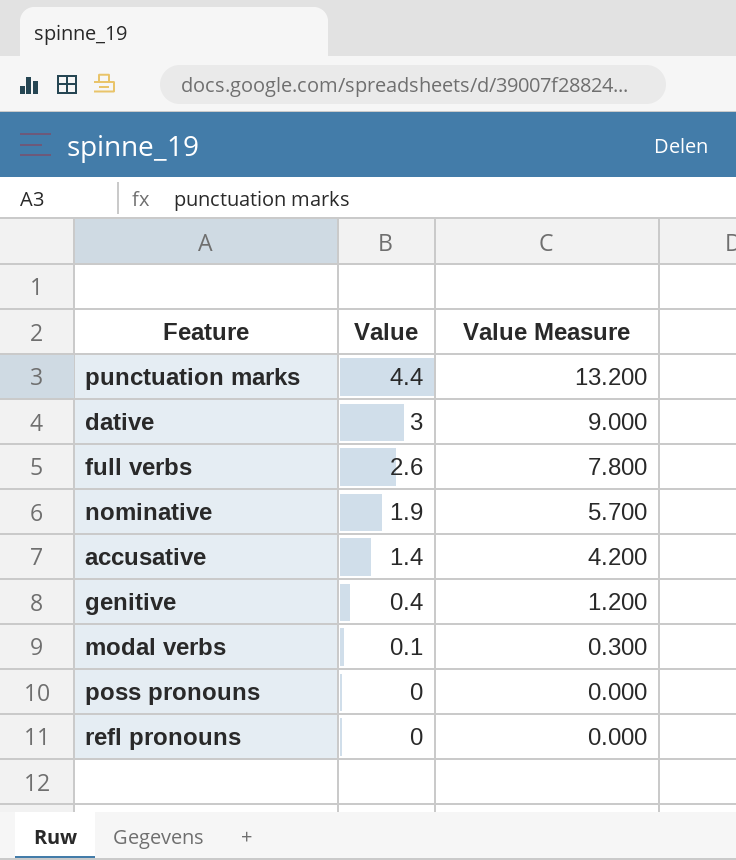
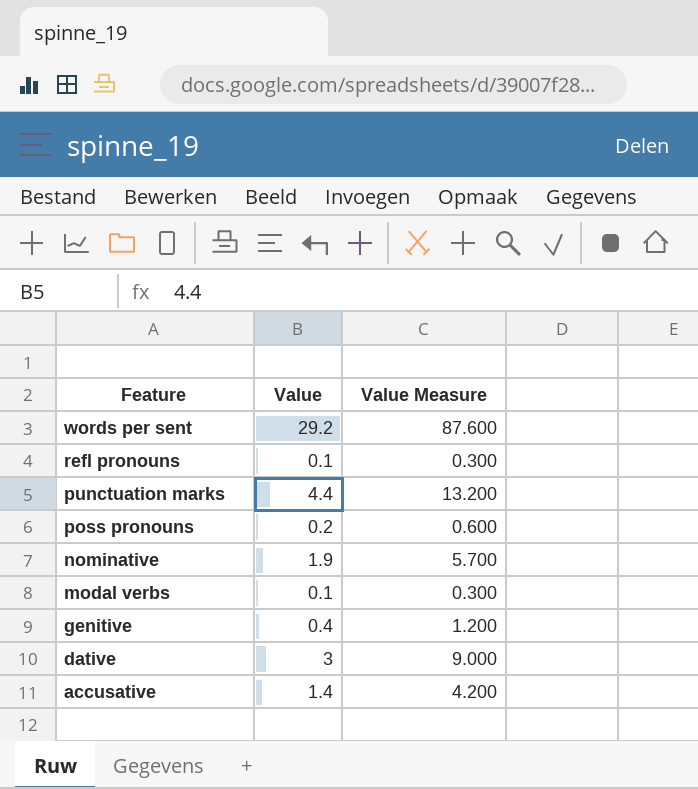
row order: Value descending -> Feature descending
row full verbs: 2.6 | 7.800 -> none
row words per sent: none -> 29.2 | 87.600
refl pronouns | Value: 0 -> 0.1
refl pronouns | Value Measure: 0.000 -> 0.300
poss pronouns | Value: 0 -> 0.2
poss pronouns | Value Measure: 0.000 -> 0.600

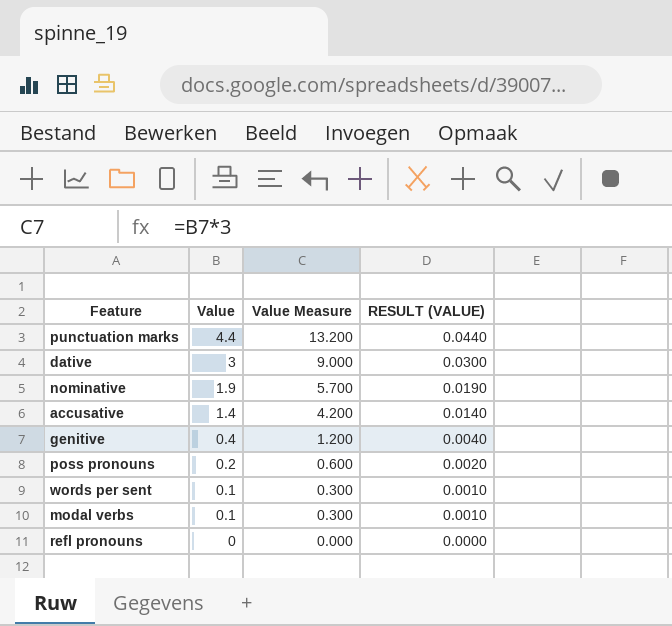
row order: Feature descending -> Value descending
column RESULT (VALUE) | formula: none -> [Value] * 0.01
words per sent | Value: 29.2 -> 0.1
words per sent | Value Measure: 87.600 -> 0.300
refl pronouns | Value: 0.1 -> 0
refl pronouns | Value Measure: 0.300 -> 0.000

